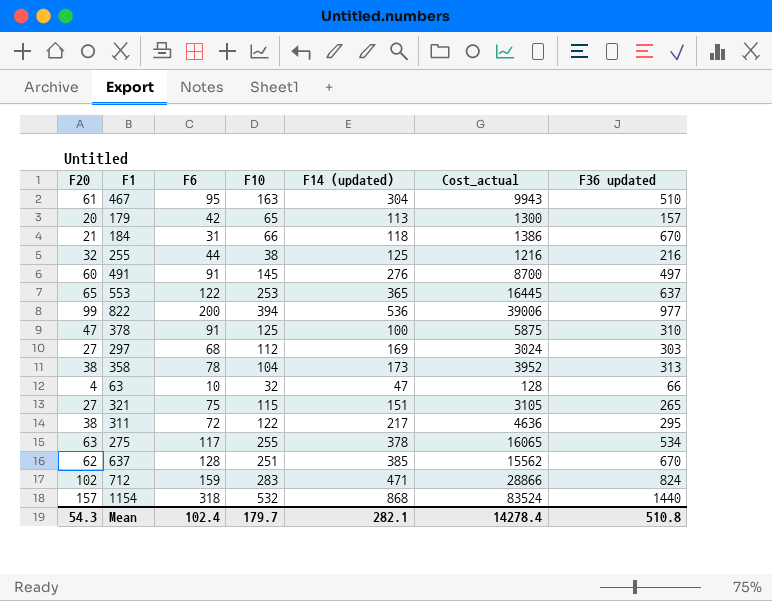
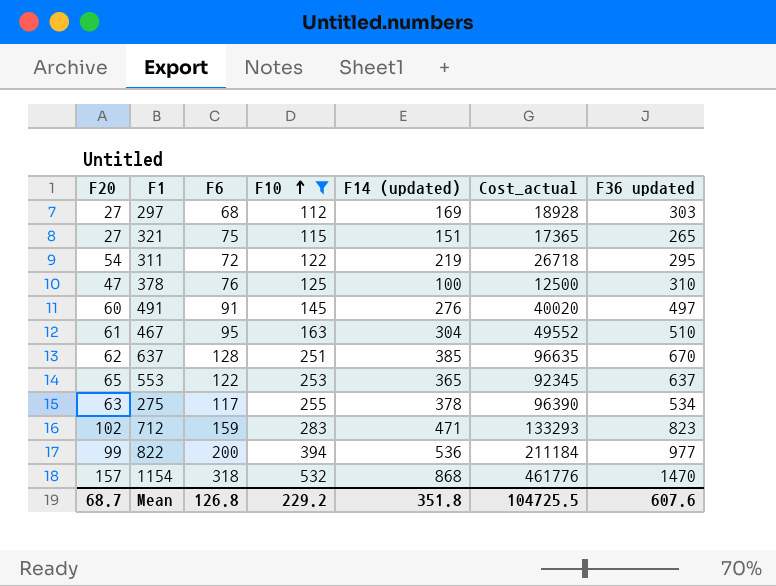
filter: none -> F10 >= 112
row order: none -> F10 ascending
column Cost_actual | formula: [F20] * [F10] -> [F10] * [F14 (updated)]
311 | F20: 38 -> 54
311 | F14 (updated): 217 -> 219
378 | F6: 91 -> 76
712 | F36 updated: 824 -> 823
1154 | F36 updated: 1440 -> 1470
Mean | F20: 54.3 -> 68.7
Mean | F6: 102.4 -> 126.8
Mean | F10: 179.7 -> 229.2
Mean | F14 (updated): 282.1 -> 351.8
Mean | Cost_actual: 14278.4 -> 104725.5
Mean | F36 updated: 510.8 -> 607.6

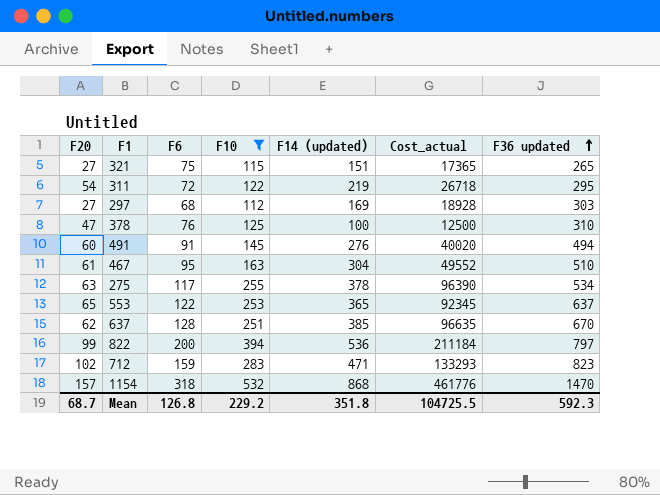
row order: F10 ascending -> F36 updated ascending
491 | F36 updated: 497 -> 494
822 | F36 updated: 977 -> 797
Mean | F36 updated: 607.6 -> 592.3

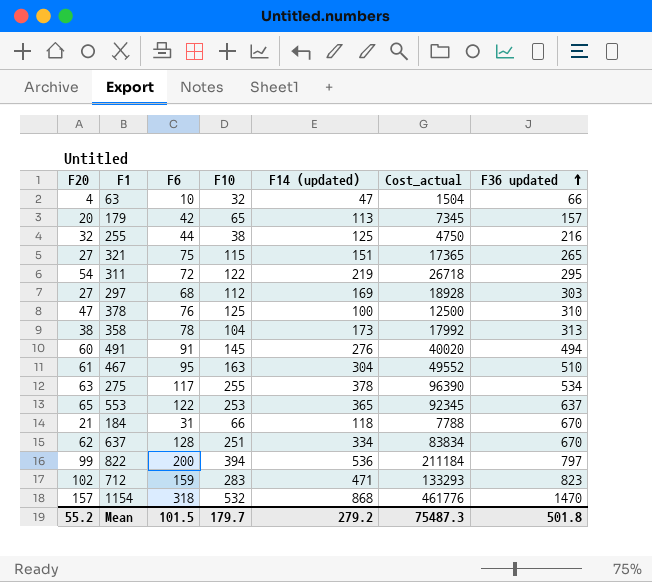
filter: F10 >= 112 -> none
637 | F14 (updated): 385 -> 334
637 | Cost_actual: 96635 -> 83834
Mean | F20: 68.7 -> 55.2
Mean | F6: 126.8 -> 101.5
Mean | F10: 229.2 -> 179.7
Mean | F14 (updated): 351.8 -> 279.2
Mean | Cost_actual: 104725.5 -> 75487.3
Mean | F36 updated: 592.3 -> 501.8

